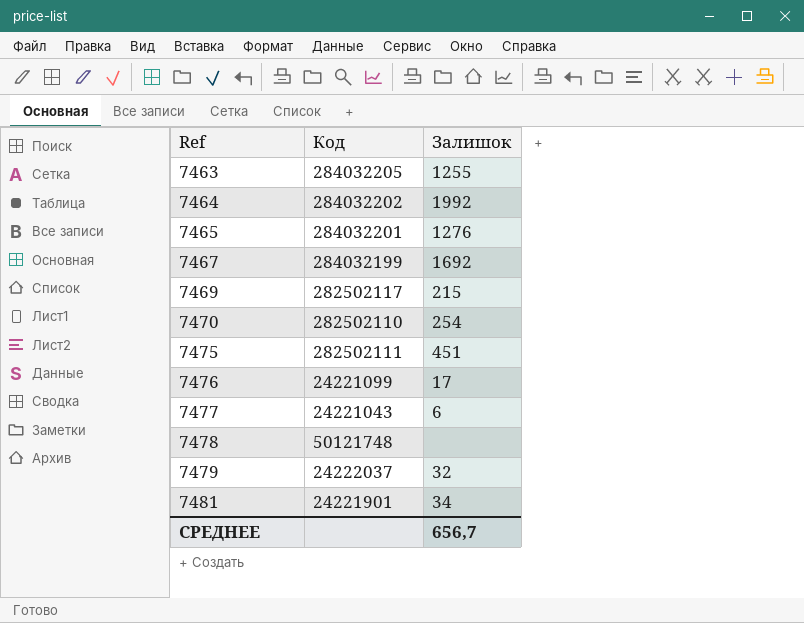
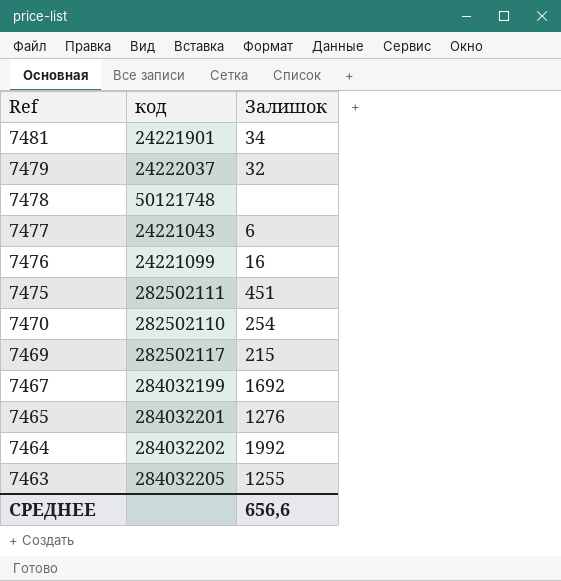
row order: Ref ascending -> Ref descending
column name: Код -> код
7476 | Залишок: 17 -> 16
СРЕДНЕЕ | Залишок: 656,7 -> 656,6

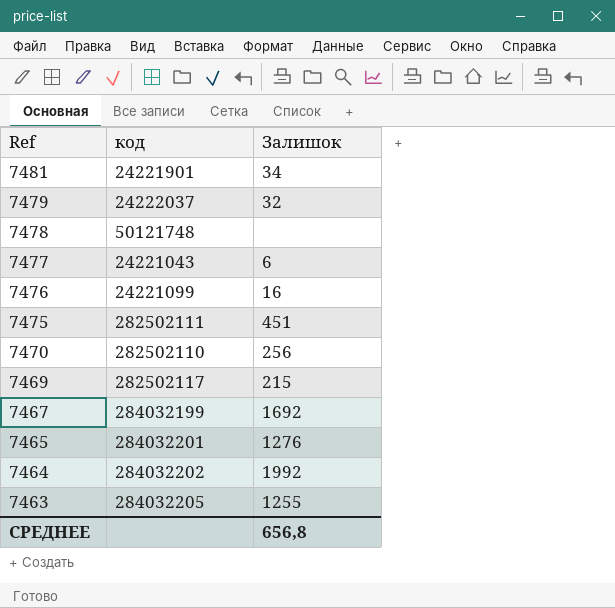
7470 | Залишок: 254 -> 256
СРЕДНЕЕ | Залишок: 656,6 -> 656,8

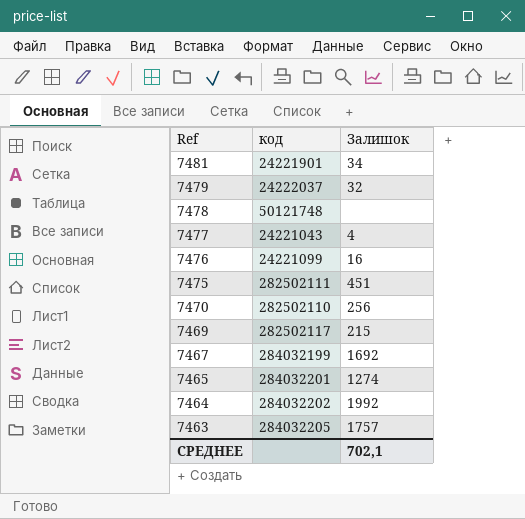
7477 | Залишок: 6 -> 4
7465 | Залишок: 1276 -> 1274
7463 | Залишок: 1255 -> 1757
СРЕДНЕЕ | Залишок: 656,8 -> 702,1

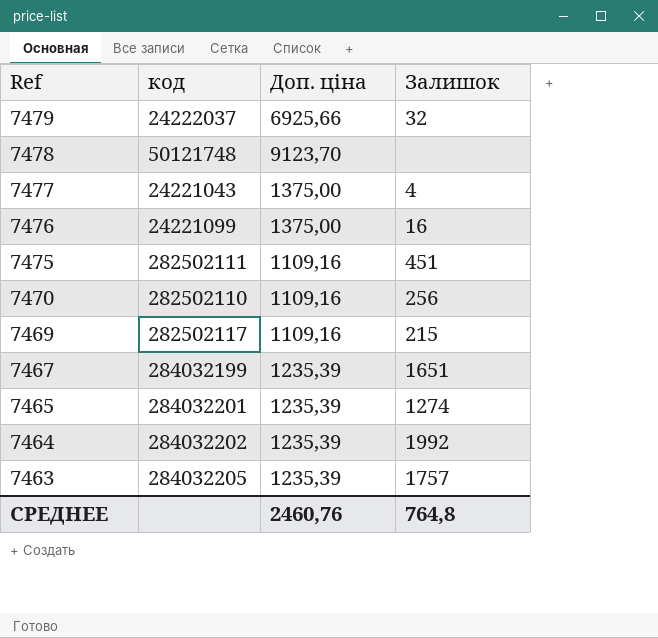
column Доп. ціна | position: none -> 3
row 7481: 24221901 | 34 -> none
7467 | Залишок: 1692 -> 1651
СРЕДНЕЕ | Залишок: 702,1 -> 764,8

